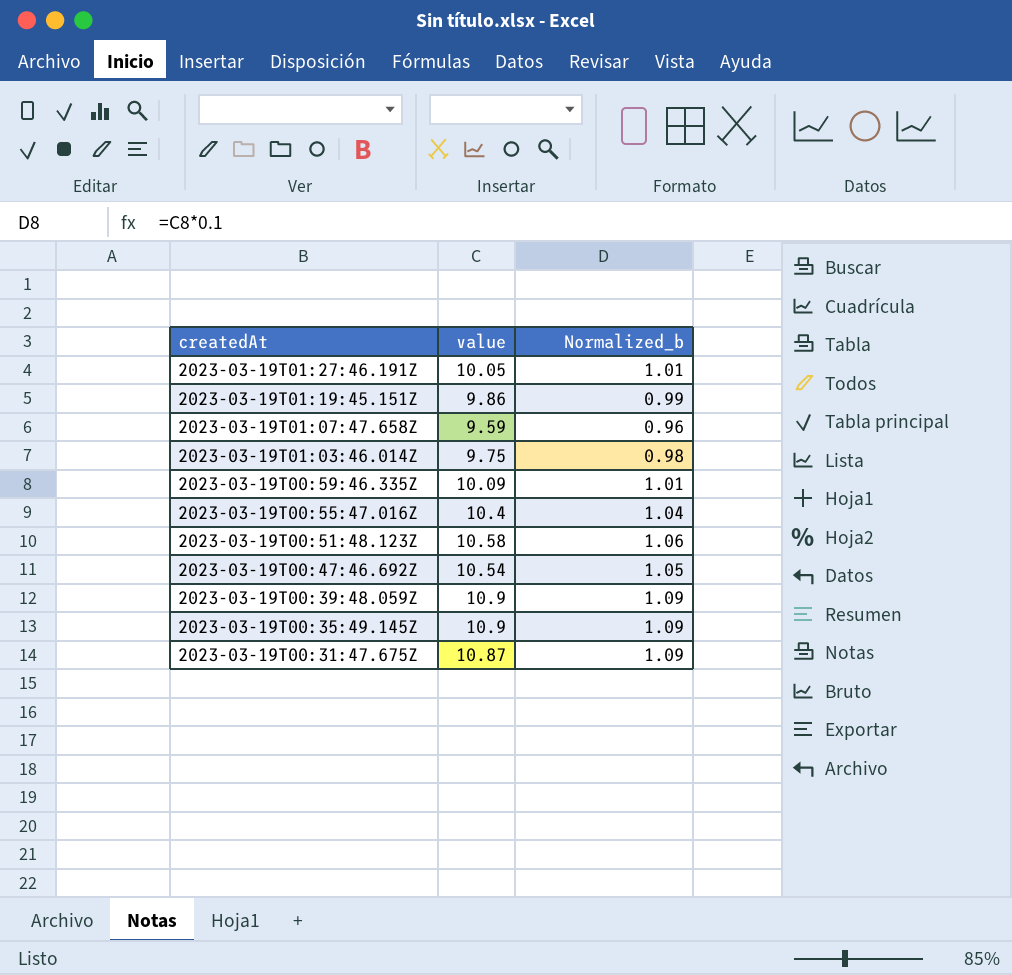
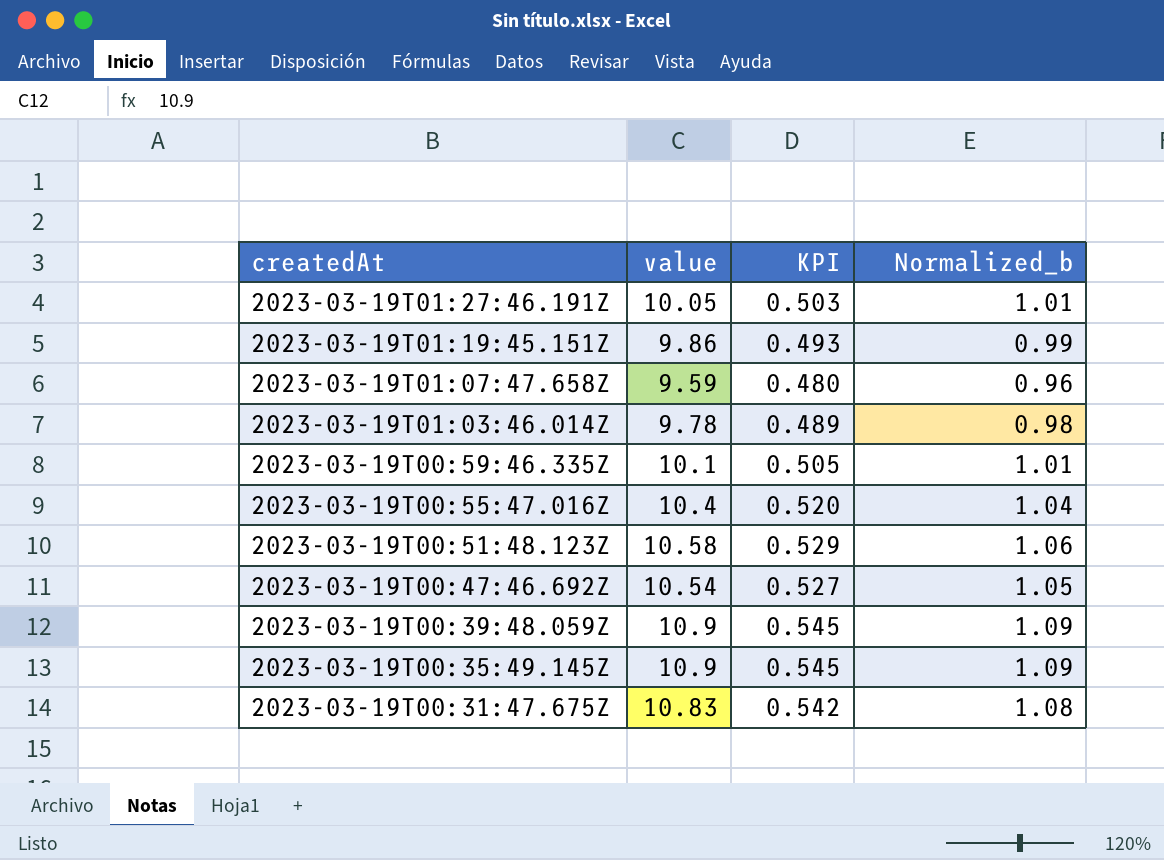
column KPI | formula: none -> [value] * 0.05
2023-03-19T01:03:46.014Z | value: 9.75 -> 9.78
2023-03-19T00:59:46.335Z | value: 10.09 -> 10.1
2023-03-19T00:31:47.675Z | value: 10.87 -> 10.83
2023-03-19T00:31:47.675Z | Normalized_b: 1.09 -> 1.08

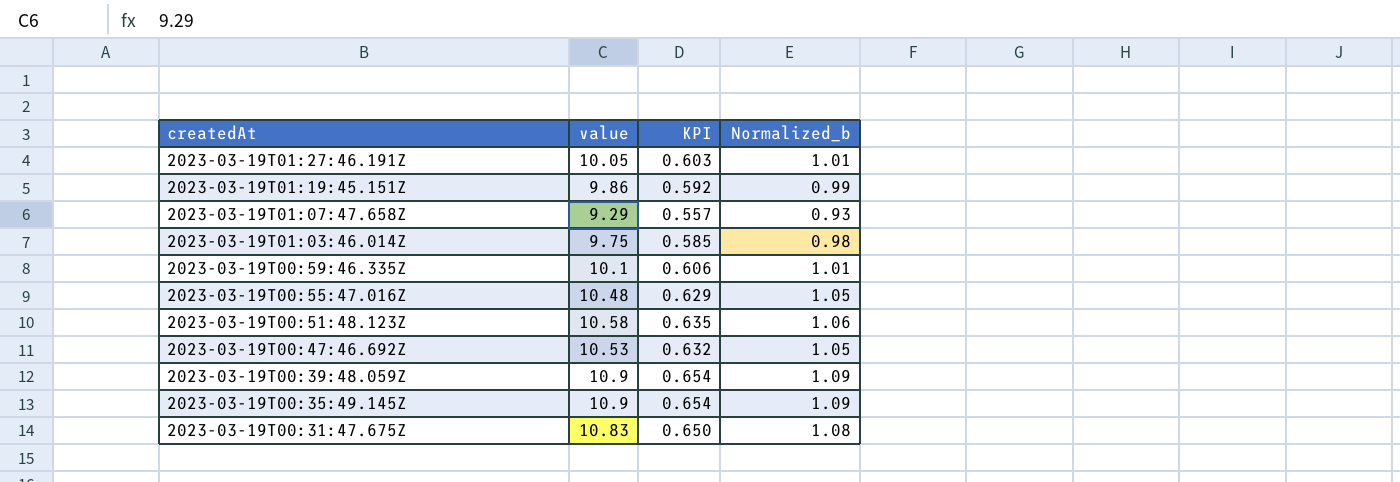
column KPI | formula: [value] * 0.05 -> [value] * 0.06
2023-03-19T01:07:47.658Z | value: 9.59 -> 9.29
2023-03-19T01:07:47.658Z | Normalized_b: 0.96 -> 0.93
2023-03-19T01:03:46.014Z | value: 9.78 -> 9.75
2023-03-19T00:55:47.016Z | value: 10.4 -> 10.48
2023-03-19T00:55:47.016Z | Normalized_b: 1.04 -> 1.05
2023-03-19T00:47:46.692Z | value: 10.54 -> 10.53

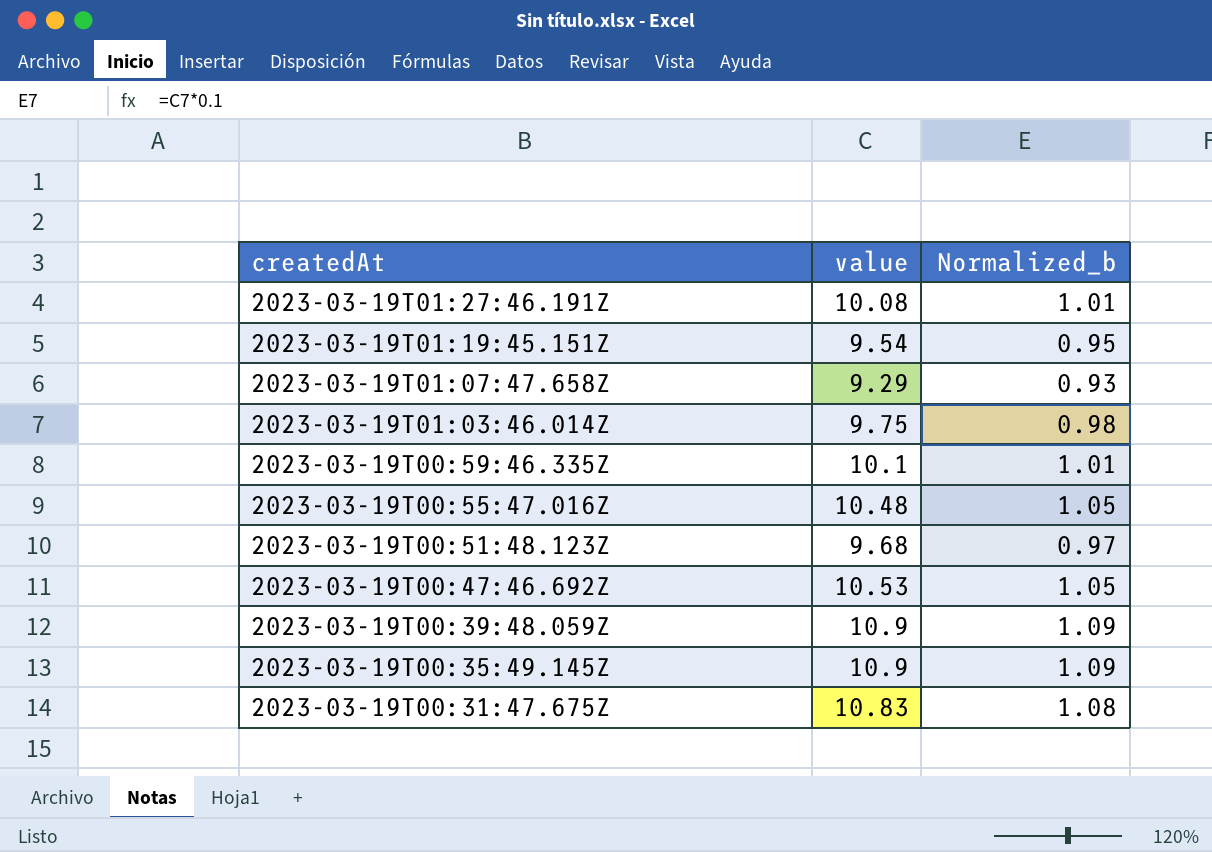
column KPI | formula: [value] * 0.06 -> none
2023-03-19T01:27:46.191Z | value: 10.05 -> 10.08
2023-03-19T01:19:45.151Z | value: 9.86 -> 9.54
2023-03-19T01:19:45.151Z | Normalized_b: 0.99 -> 0.95
2023-03-19T00:51:48.123Z | value: 10.58 -> 9.68
2023-03-19T00:51:48.123Z | Normalized_b: 1.06 -> 0.97

